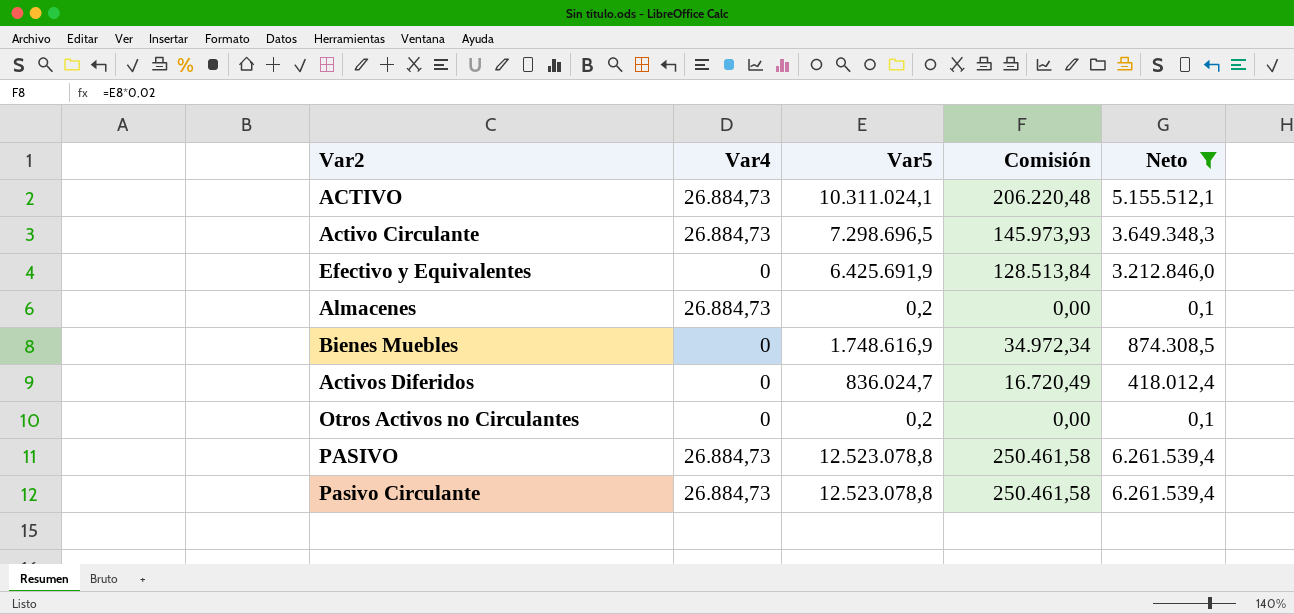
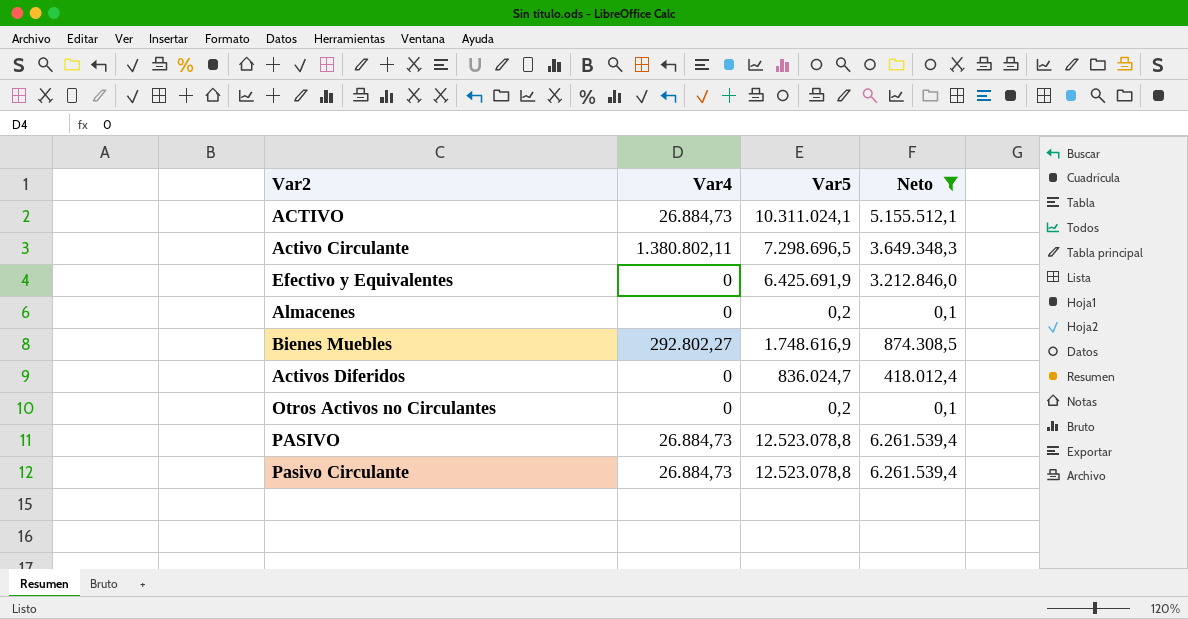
column Comisión | formula: [Var5] * 0,02 -> none
Activo Circulante | Var4: 26.884,73 -> 1.380.802,11
Almacenes | Var4: 26.884,73 -> 0
Bienes Muebles | Var4: 0 -> 292.802,27

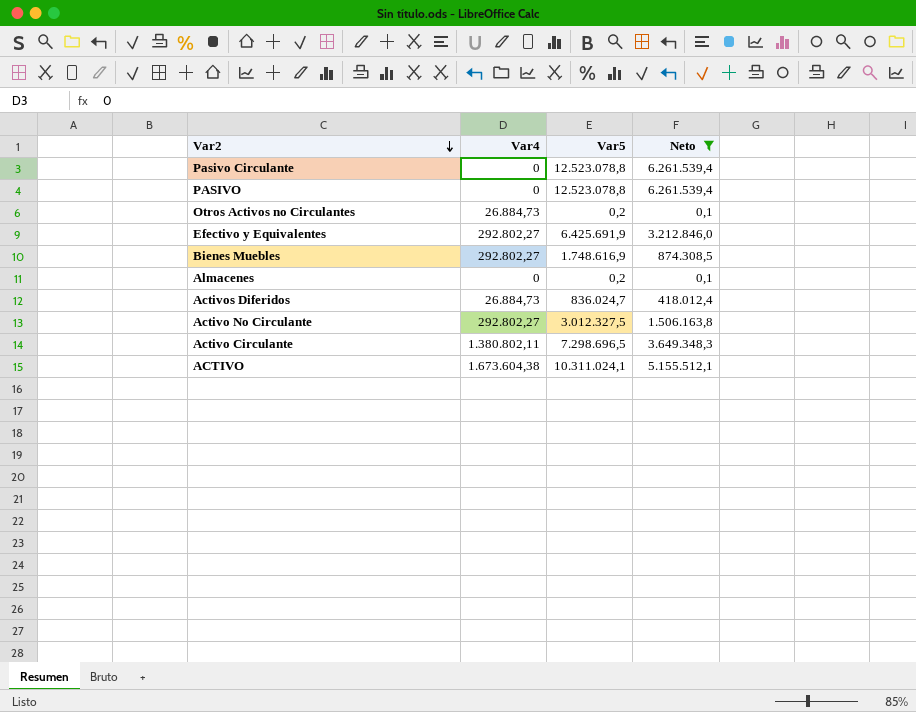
row order: none -> Var2 descending
Pasivo Circulante | Var4: 26.884,73 -> 0
PASIVO | Var4: 26.884,73 -> 0
Otros Activos no Circulantes | Var4: 0 -> 26.884,73
Efectivo y Equivalentes | Var4: 0 -> 292.802,27
Activos Diferidos | Var4: 0 -> 26.884,73
row Activo No Circulante: none -> 292.802,27 | 3.012.327,5 | 1.506.163,8
ACTIVO | Var4: 26.884,73 -> 1.673.604,38

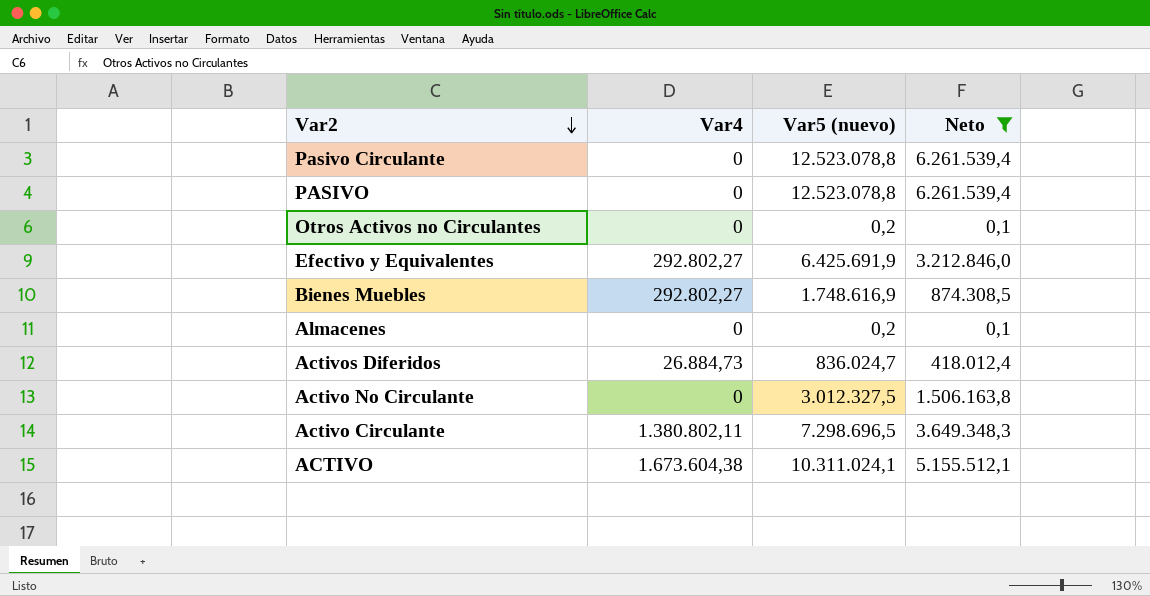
column name: Var5 -> Var5 (nuevo)
Otros Activos no Circulantes | Var4: 26.884,73 -> 0
Activo No Circulante | Var4: 292.802,27 -> 0

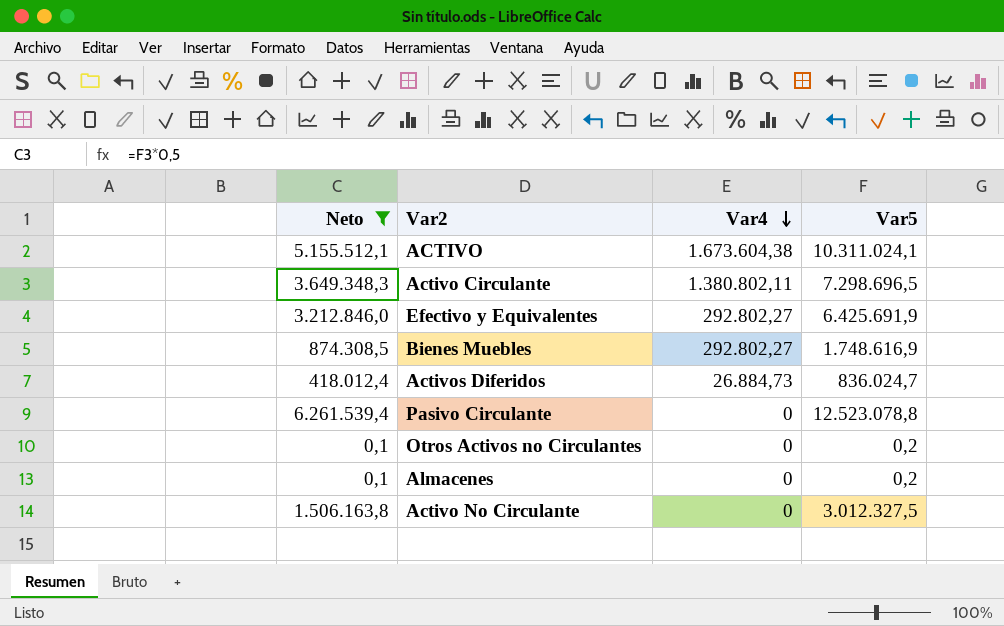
row order: Var2 descending -> Var4 descending
column Neto | position: 4 -> 1
column name: Var5 (nuevo) -> Var5
row PASIVO: 0 | 12.523.078,8 | 6.261.539,4 -> none

